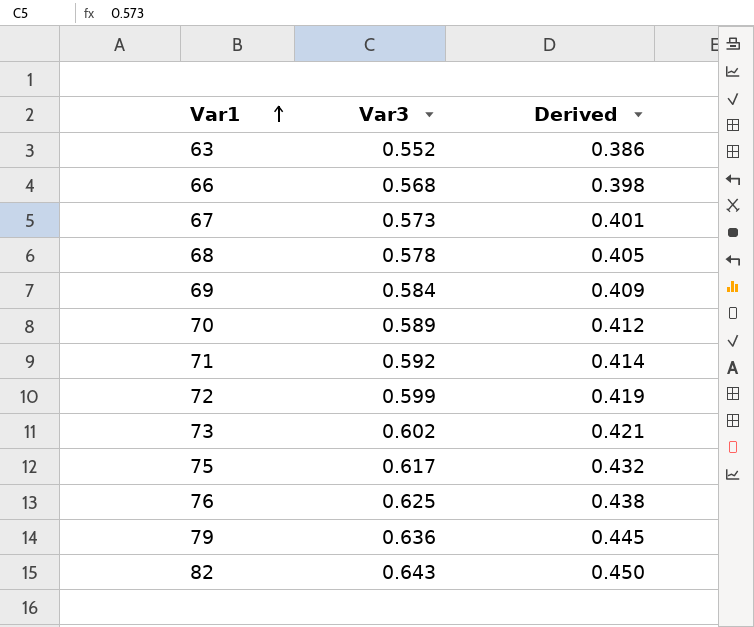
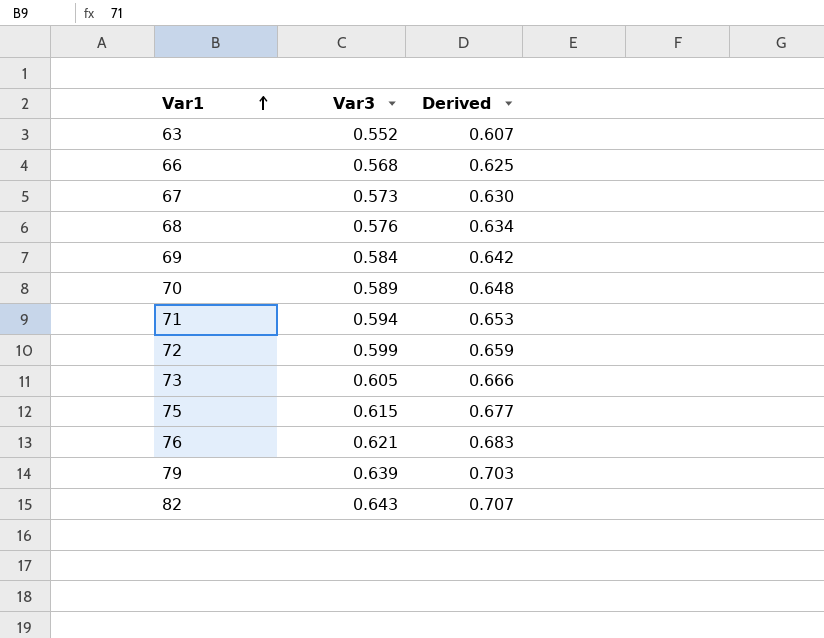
column Derived | formula: [Var3] * 0.7 -> [Var3] * 1.1
68 | Var3: 0.578 -> 0.576
71 | Var3: 0.592 -> 0.594
73 | Var3: 0.602 -> 0.605
75 | Var3: 0.617 -> 0.615
76 | Var3: 0.625 -> 0.621
79 | Var3: 0.636 -> 0.639

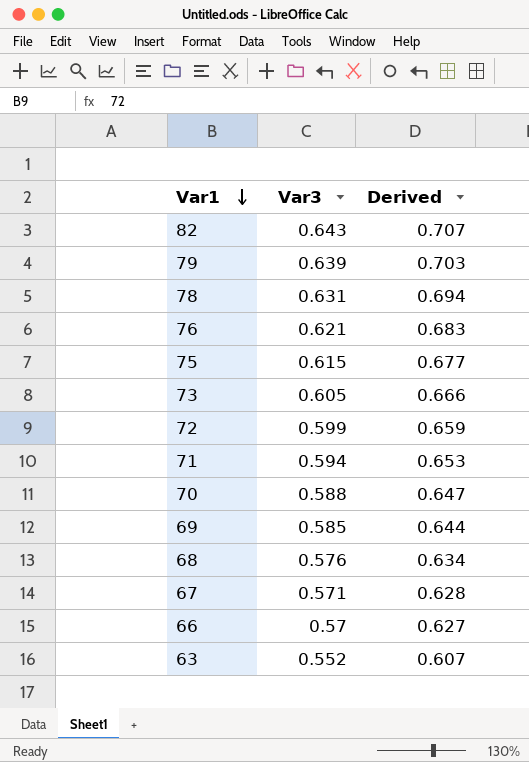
row order: Var1 ascending -> Var1 descending
row 78: none -> 0.631 | 0.694
70 | Var3: 0.589 -> 0.588
70 | Derived: 0.648 -> 0.647
69 | Var3: 0.584 -> 0.585
69 | Derived: 0.642 -> 0.644
67 | Var3: 0.573 -> 0.571
67 | Derived: 0.630 -> 0.628
66 | Var3: 0.568 -> 0.57
66 | Derived: 0.625 -> 0.627

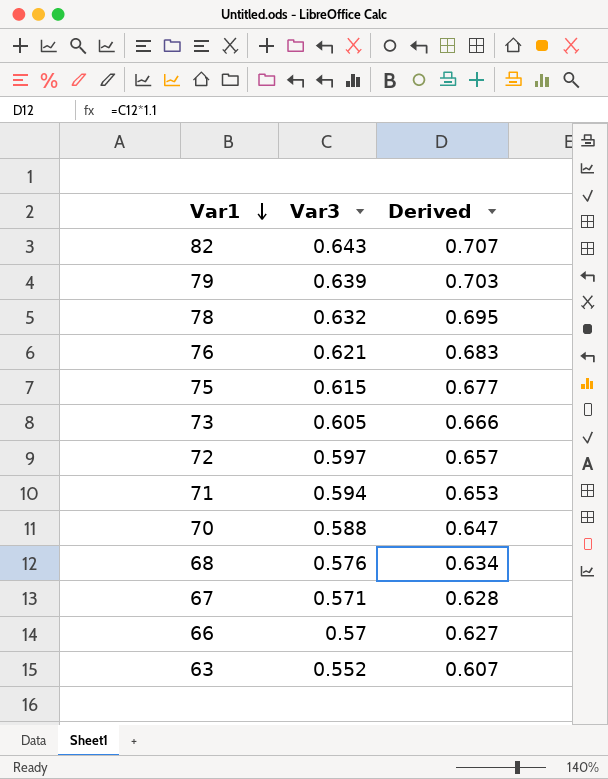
row 69: 0.585 | 0.644 -> none
78 | Var3: 0.631 -> 0.632
78 | Derived: 0.694 -> 0.695
72 | Var3: 0.599 -> 0.597
72 | Derived: 0.659 -> 0.657

